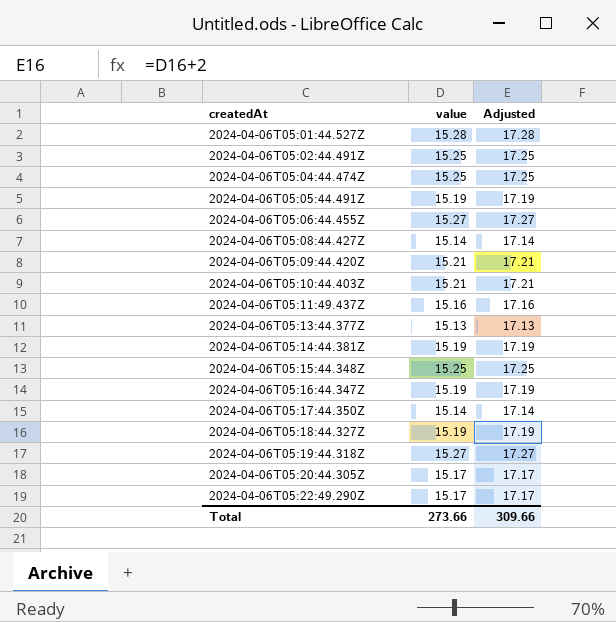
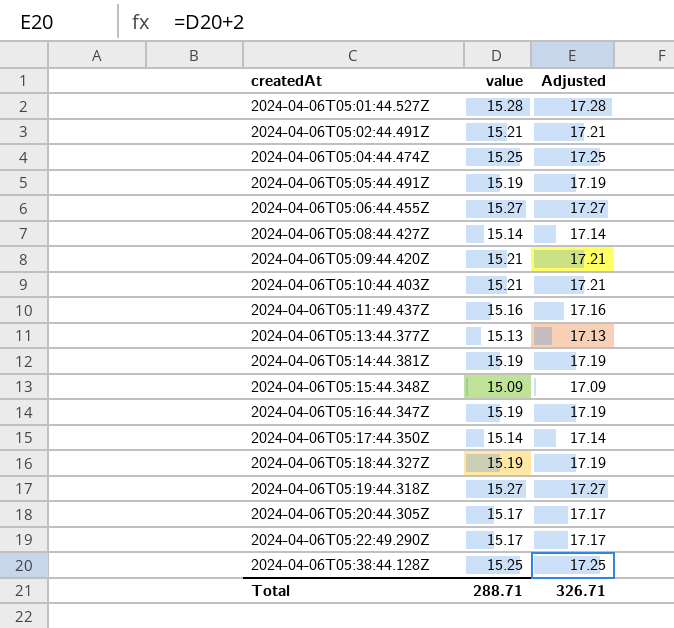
2024-04-06T05:02:44.491Z | value: 15.25 -> 15.21
2024-04-06T05:02:44.491Z | Adjusted: 17.25 -> 17.21
2024-04-06T05:15:44.348Z | value: 15.25 -> 15.09
2024-04-06T05:15:44.348Z | Adjusted: 17.25 -> 17.09
row 2024-04-06T05:38:44.128Z: none -> 15.25 | 17.25
Total | value: 273.66 -> 288.71
Total | Adjusted: 309.66 -> 326.71

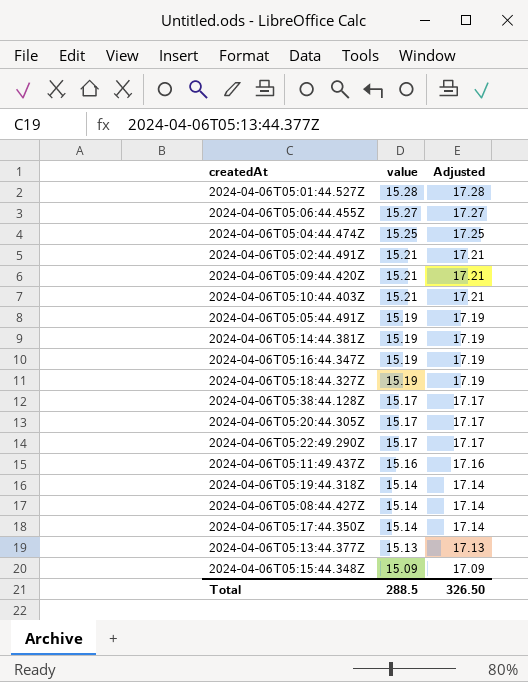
row order: createdAt ascending -> value descending
2024-04-06T05:38:44.128Z | value: 15.25 -> 15.17
2024-04-06T05:38:44.128Z | Adjusted: 17.25 -> 17.17
2024-04-06T05:19:44.318Z | value: 15.27 -> 15.14
2024-04-06T05:19:44.318Z | Adjusted: 17.27 -> 17.14
Total | value: 288.71 -> 288.5
Total | Adjusted: 326.71 -> 326.50

